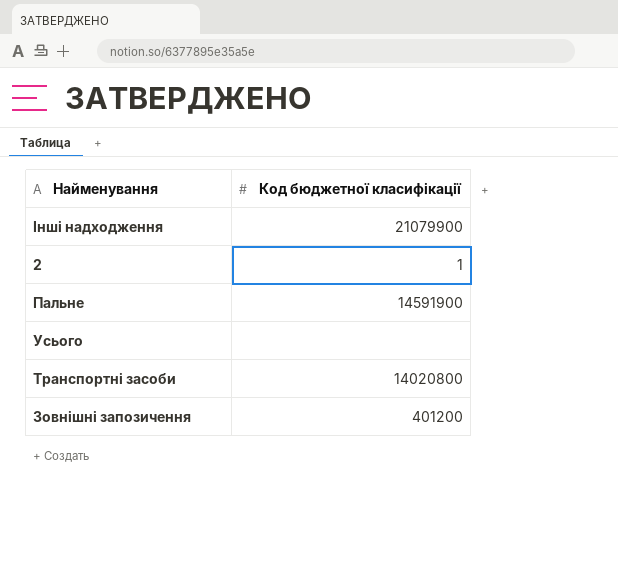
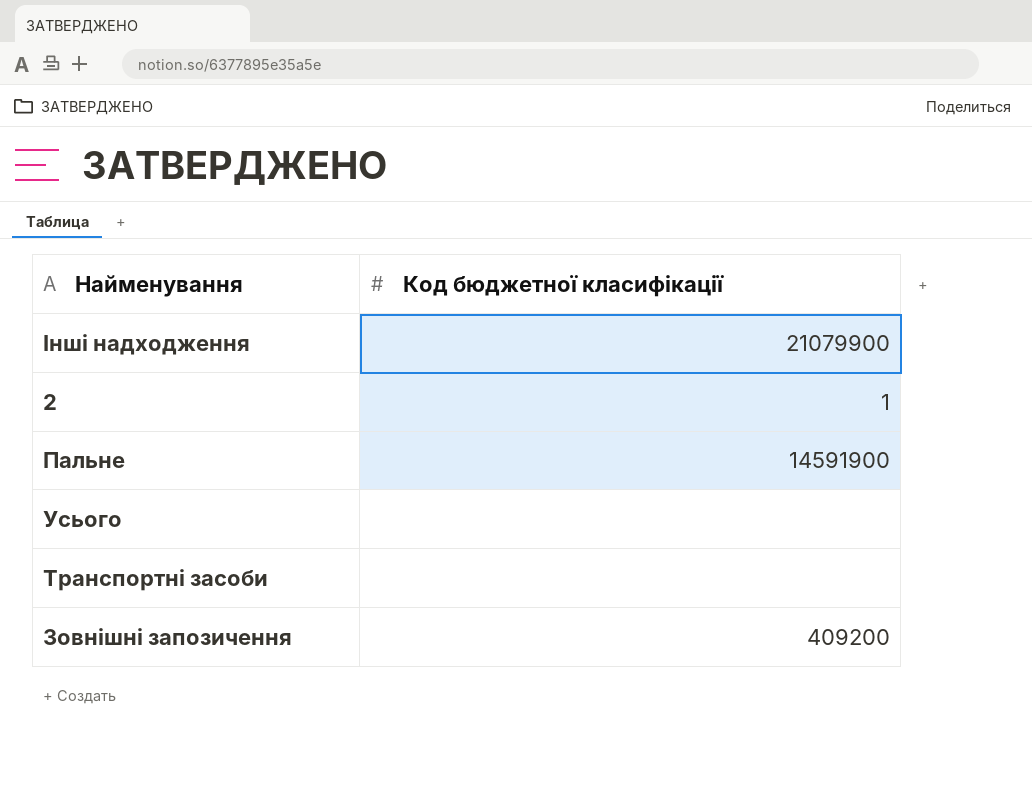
Транспортні засоби | Код бюджетної класифікації: 14020800 -> none
Зовнішні запозичення | Код бюджетної класифікації: 401200 -> 409200

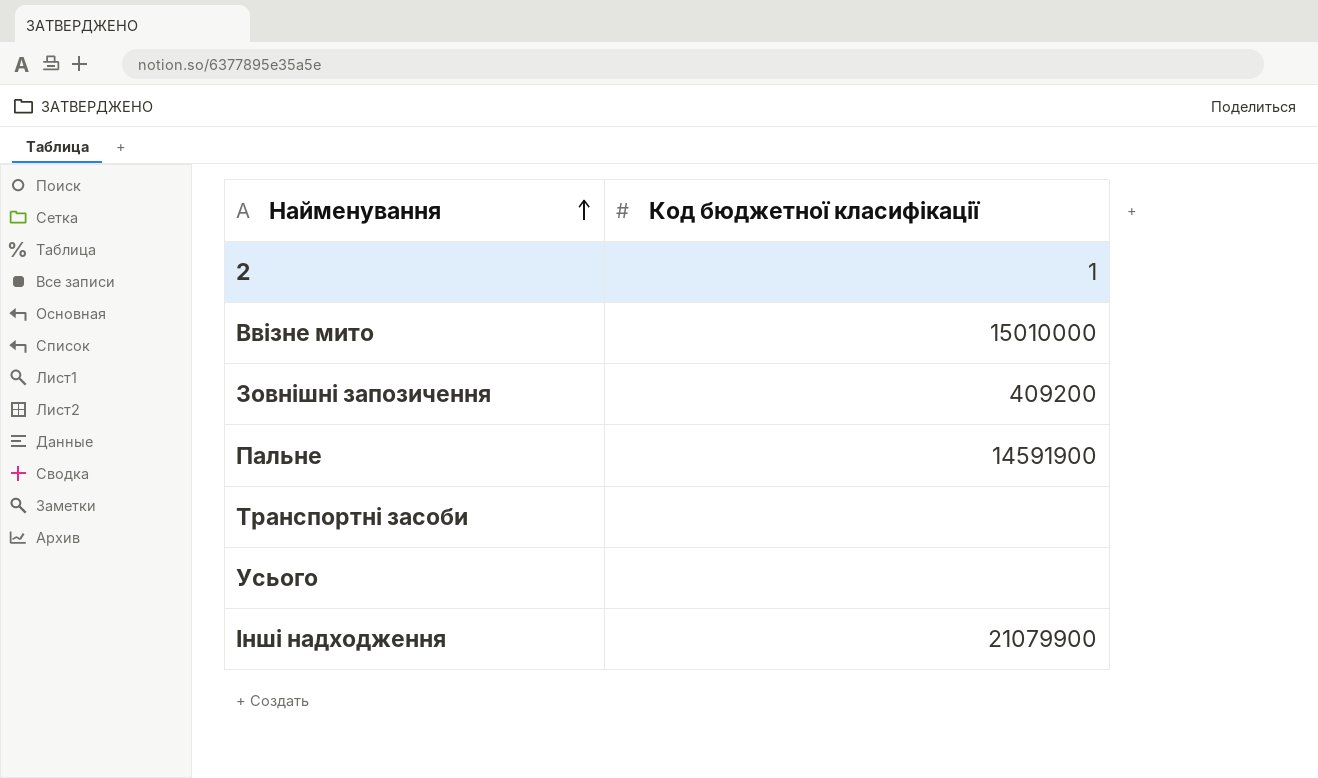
row order: none -> Найменування ascending
row Ввізне мито: none -> 15010000

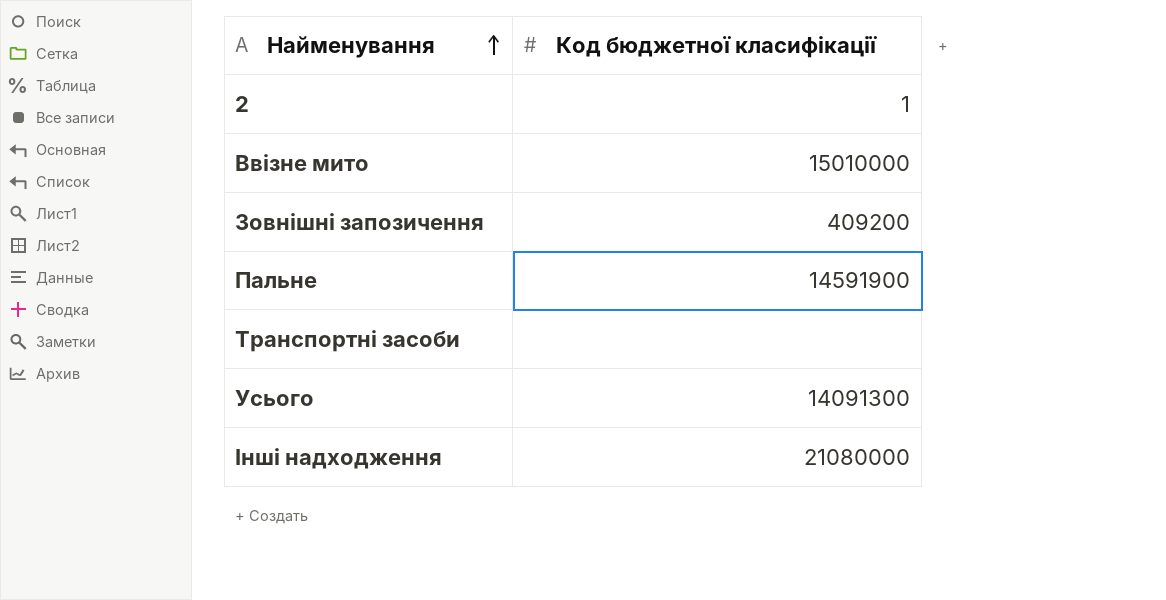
Усього | Код бюджетної класифікації: none -> 14091300
Інші надходження | Код бюджетної класифікації: 21079900 -> 21080000

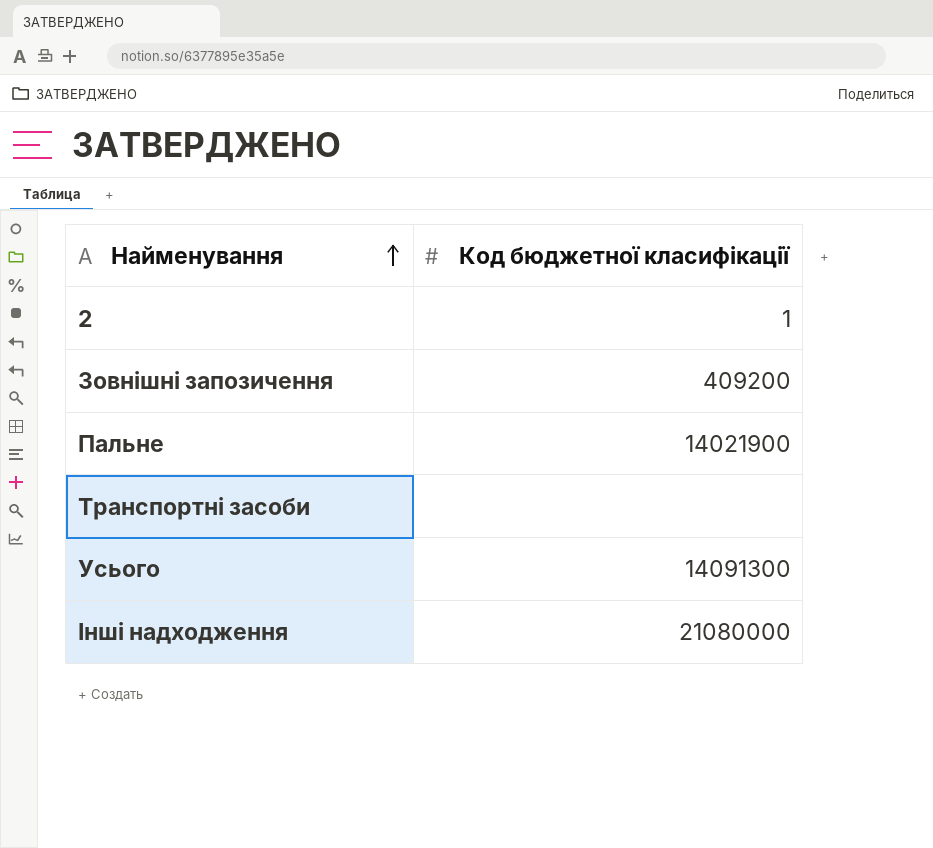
row Ввізне мито: 15010000 -> none
Пальне | Код бюджетної класифікації: 14591900 -> 14021900

